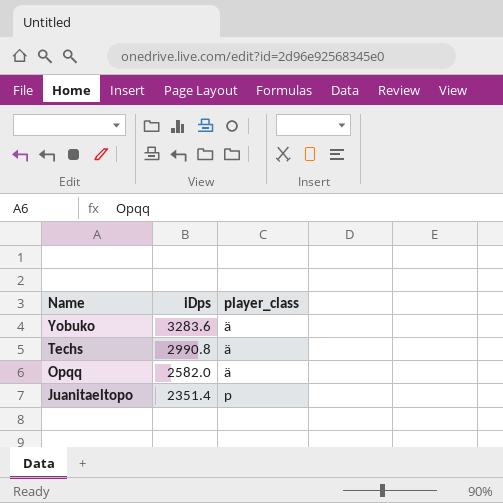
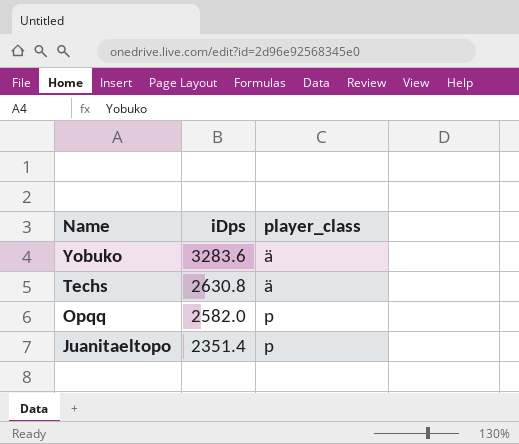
Techs | iDps: 2990.8 -> 2630.8
Opqq | player_class: ä -> p

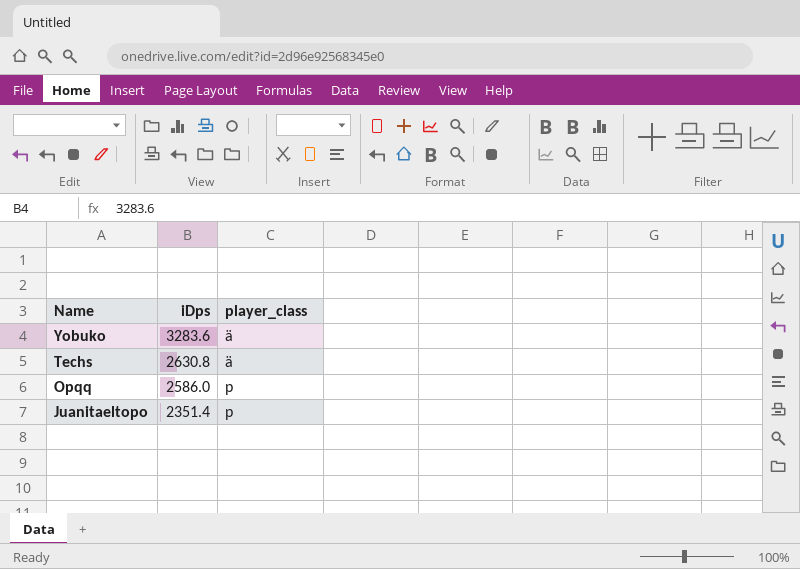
Opqq | iDps: 2582.0 -> 2586.0

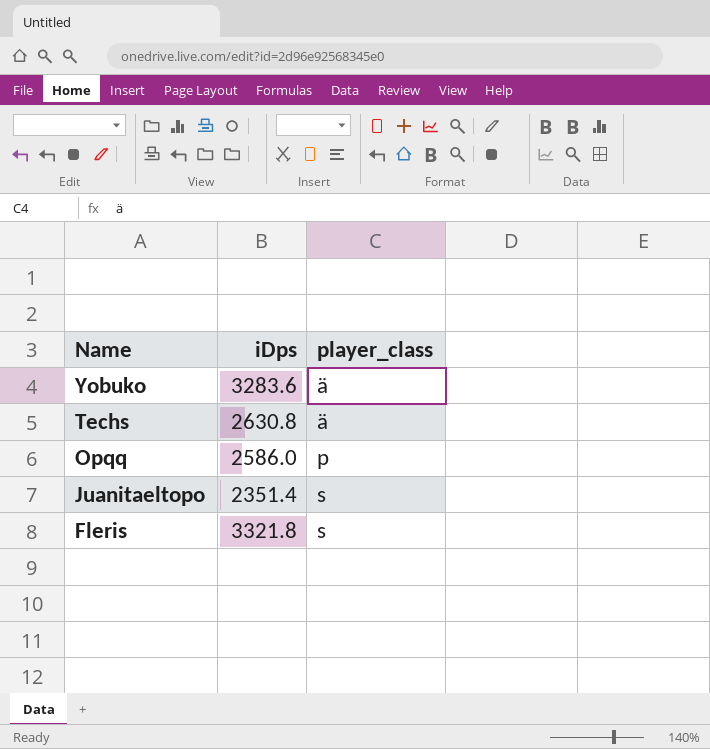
Juanitaeltopo | player_class: p -> s
row Fleris: none -> 3321.8 | s

